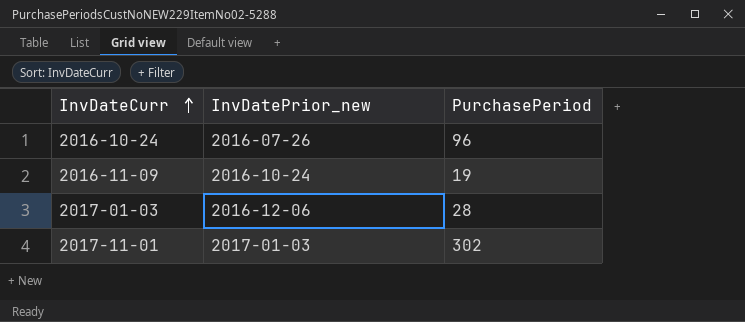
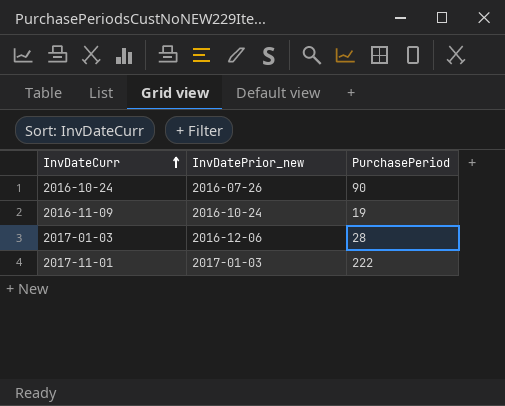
2016-10-24 | PurchasePeriod: 96 -> 90
2017-11-01 | PurchasePeriod: 302 -> 222

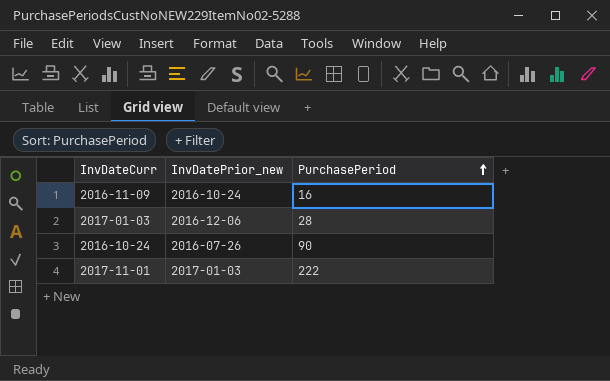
row order: InvDateCurr ascending -> PurchasePeriod ascending
2016-11-09 | PurchasePeriod: 19 -> 16

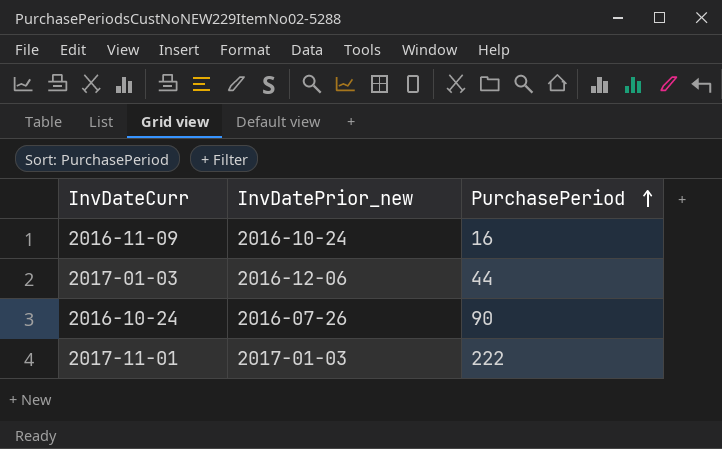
2017-01-03 | PurchasePeriod: 28 -> 44

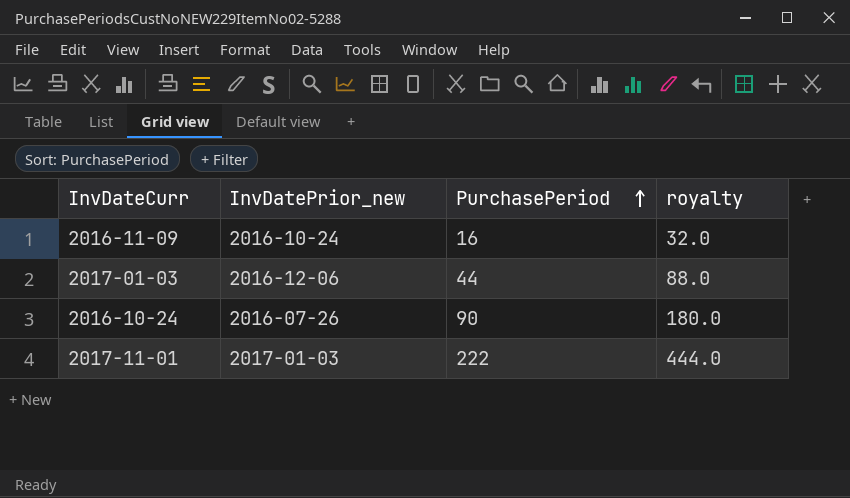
column royalty | formula: none -> [PurchasePeriod] * 2

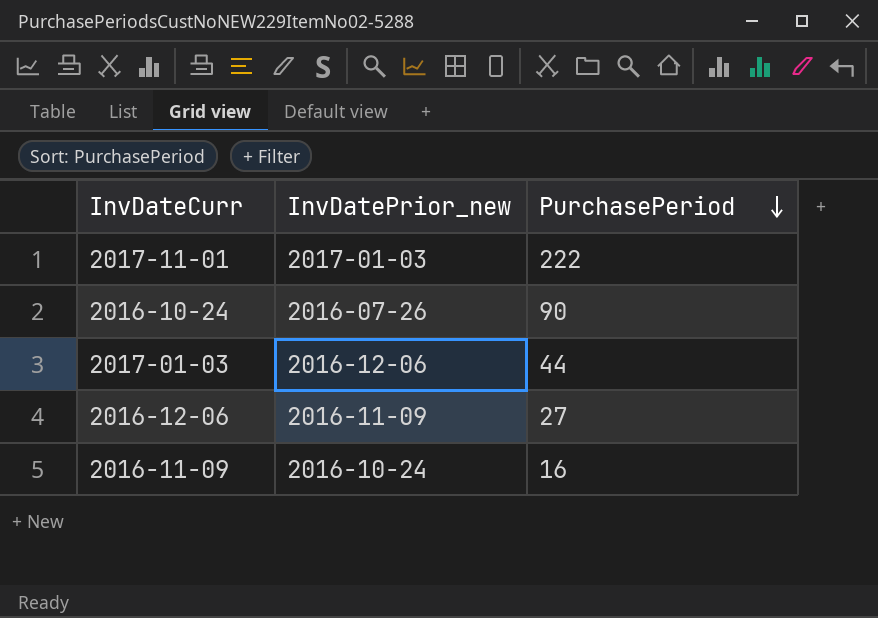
row order: PurchasePeriod ascending -> PurchasePeriod descending
column royalty | formula: [PurchasePeriod] * 2 -> none
row 2016-12-06: none -> 2016-11-09 | 27

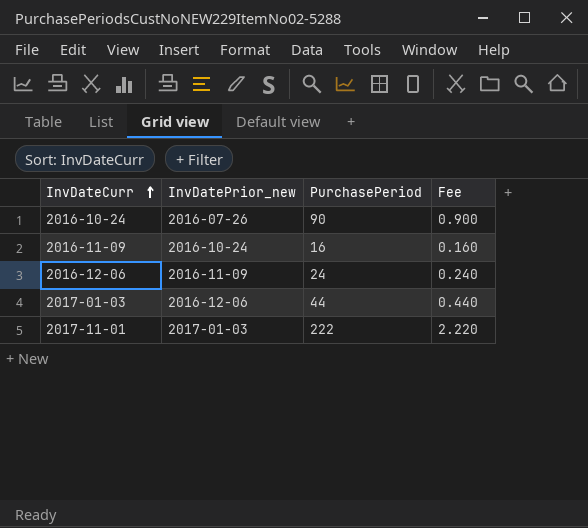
row order: PurchasePeriod descending -> InvDateCurr ascending
column Fee | formula: none -> [PurchasePeriod] * 0.01
2016-12-06 | PurchasePeriod: 27 -> 24

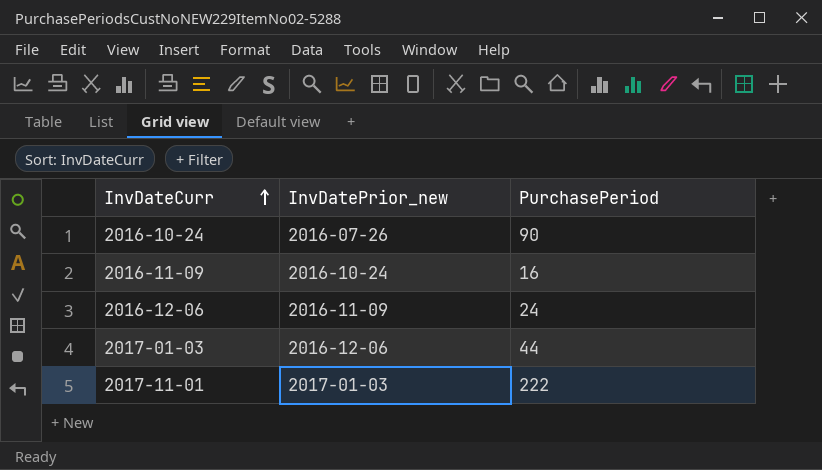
column Fee | formula: [PurchasePeriod] * 0.01 -> none

